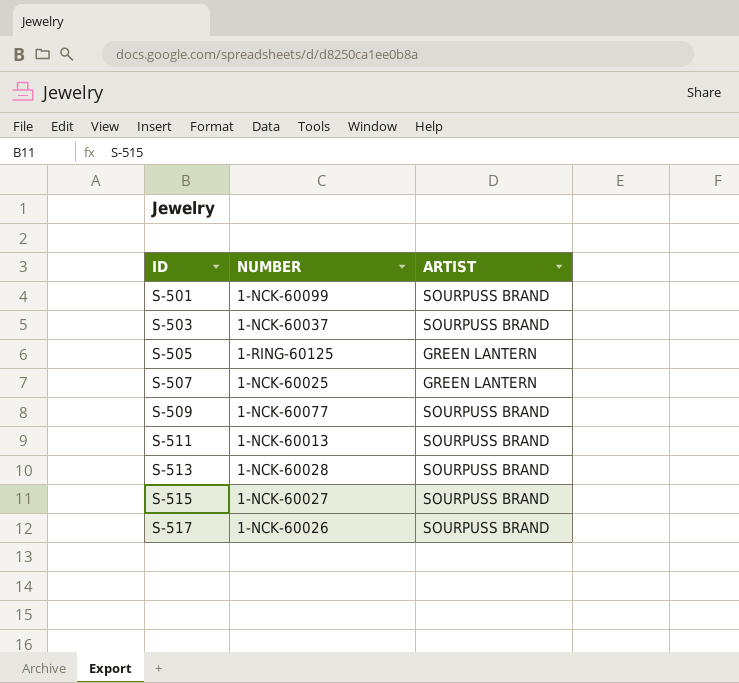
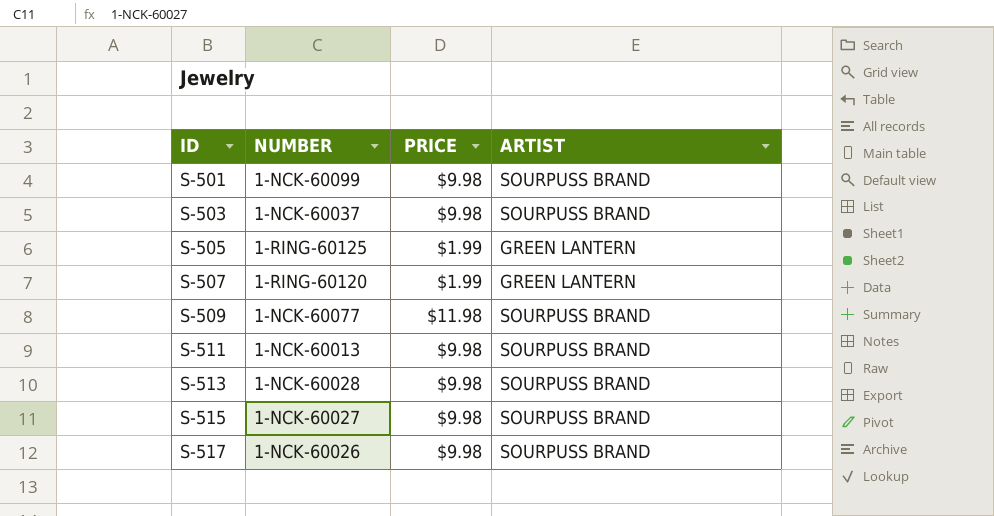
column PRICE | position: none -> 3
S-507 | NUMBER: 1-NCK-60025 -> 1-RING-60120

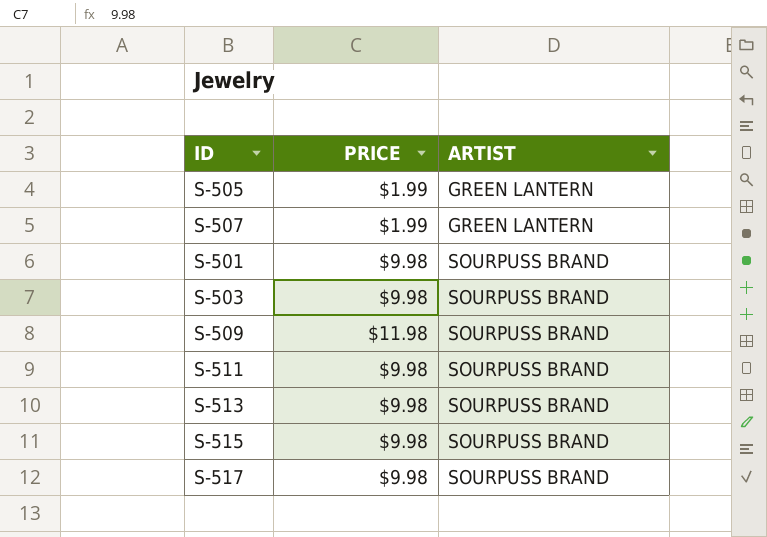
row order: ID ascending -> ARTIST ascending
column NUMBER | position: 2 -> none

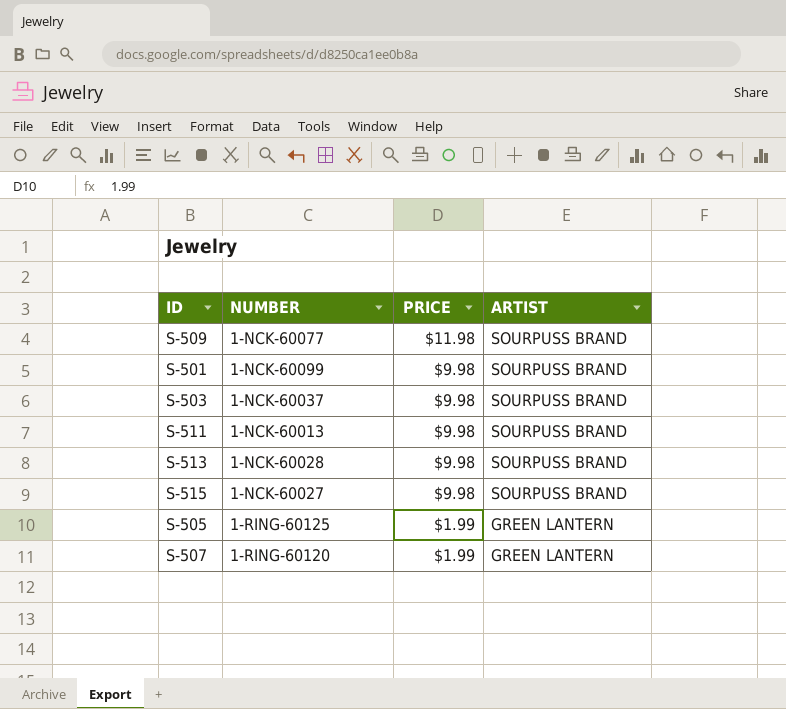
row order: ARTIST ascending -> PRICE descending
column NUMBER | position: none -> 2
row S-517: $9.98 | SOURPUSS BRAND -> none

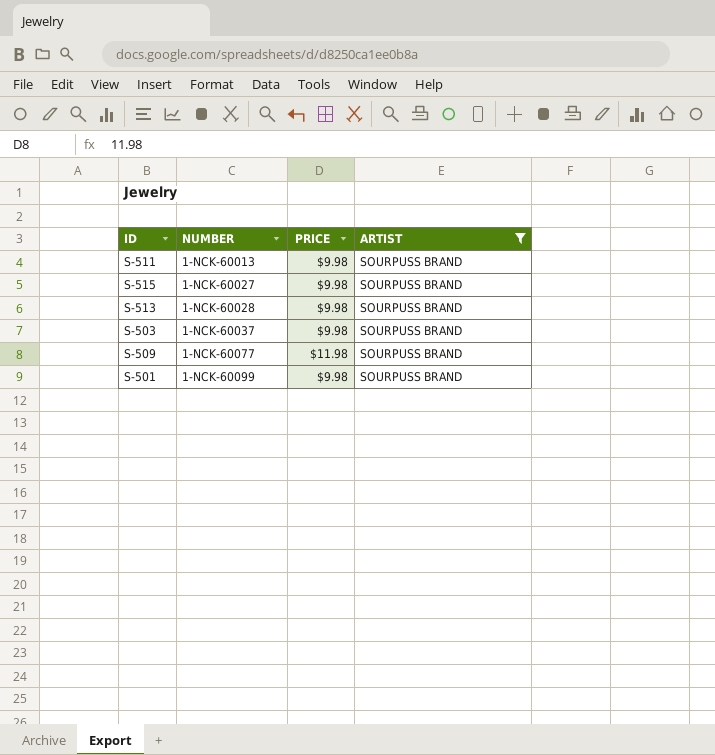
filter: none -> ARTIST = SOURPUSS BRAND
row order: PRICE descending -> NUMBER ascending

